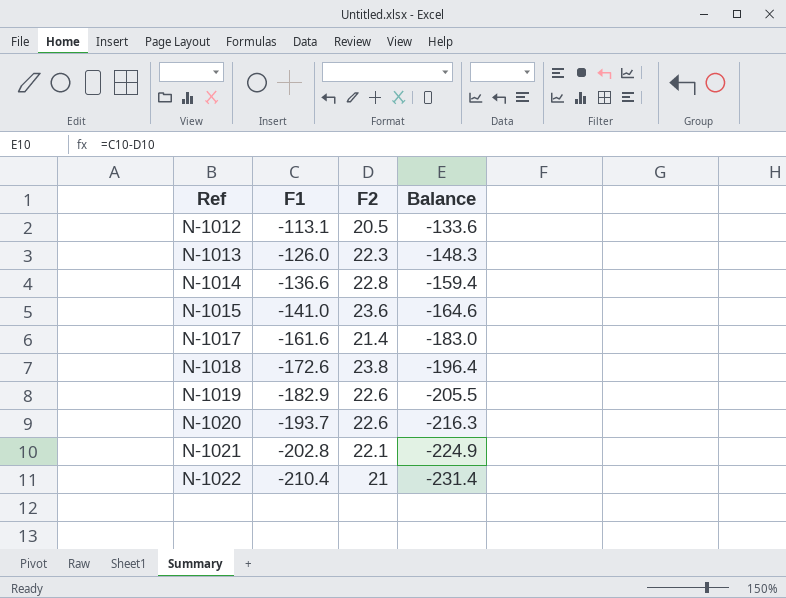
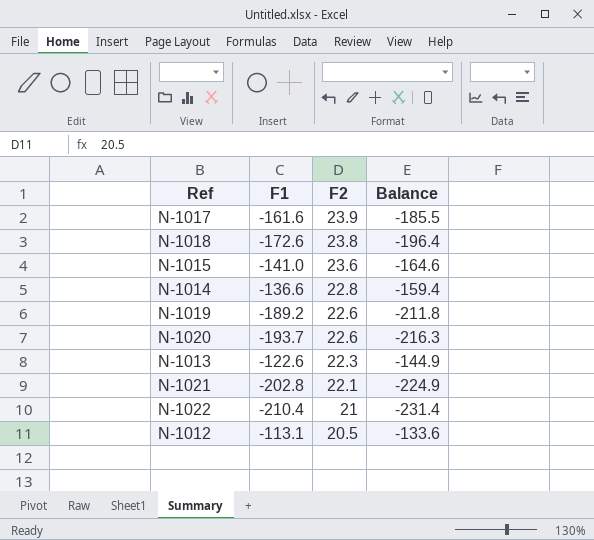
row order: Ref ascending -> F2 descending
N-1017 | F2: 21.4 -> 23.9
N-1017 | Balance: -183.0 -> -185.5
N-1019 | F1: -182.9 -> -189.2
N-1019 | Balance: -205.5 -> -211.8
N-1013 | F1: -126.0 -> -122.6
N-1013 | Balance: -148.3 -> -144.9

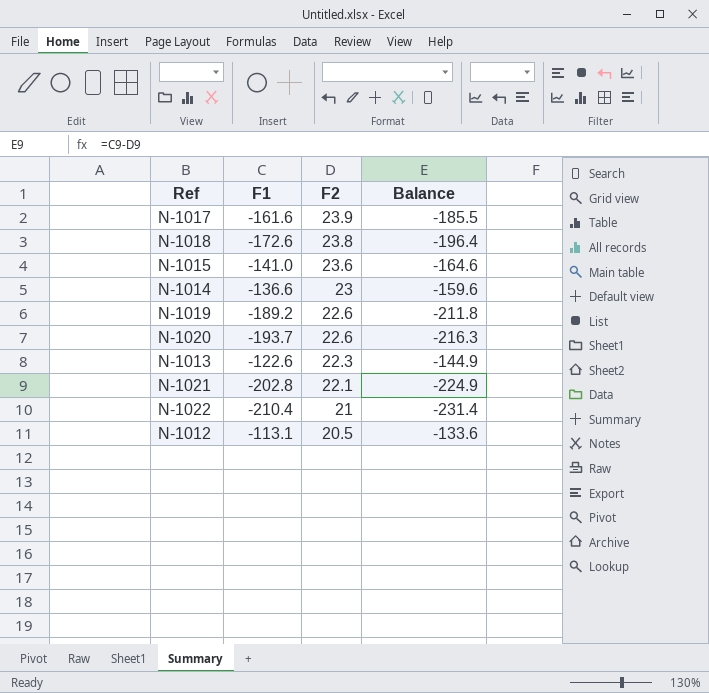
N-1014 | F2: 22.8 -> 23
N-1014 | Balance: -159.4 -> -159.6

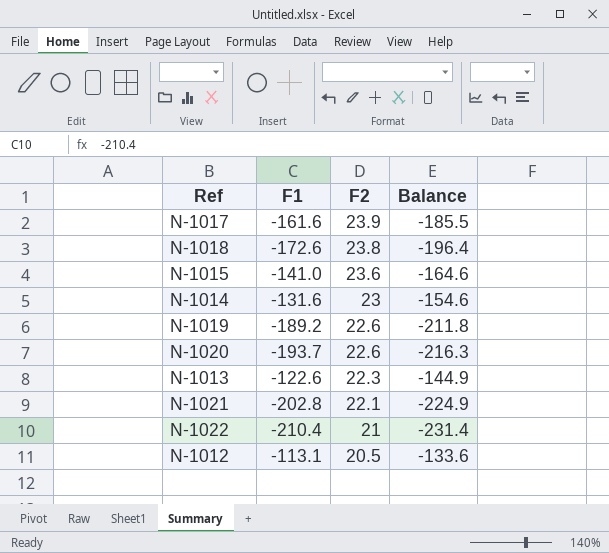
N-1014 | F1: -136.6 -> -131.6
N-1014 | Balance: -159.6 -> -154.6

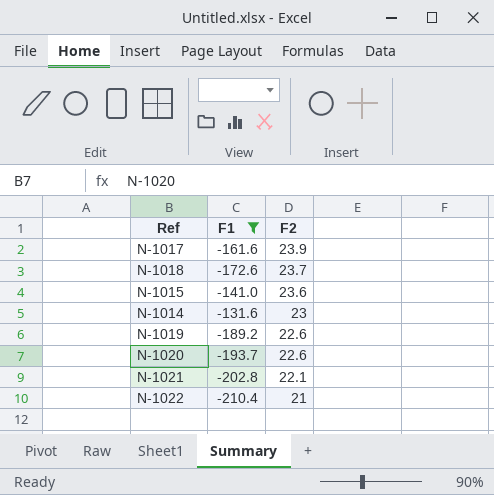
filter: none -> F1 <= -131.6
column Balance | formula: [F1] - [F2] -> none
N-1018 | F2: 23.8 -> 23.7

